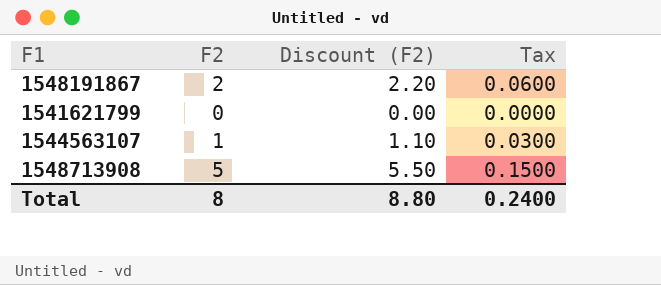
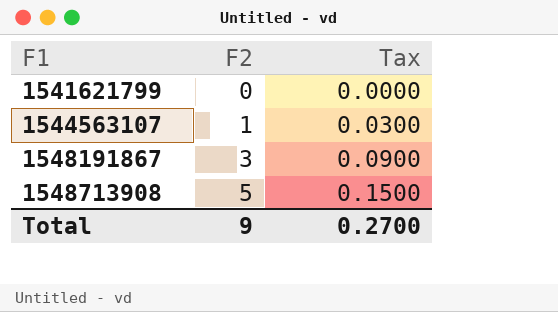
row order: none -> F1 ascending
column Discount (F2) | formula: [F2] * 1.1 -> none
1548191867 | F2: 2 -> 3
1548191867 | Tax: 0.0600 -> 0.0900
Total | F2: 8 -> 9
Total | Tax: 0.2400 -> 0.2700

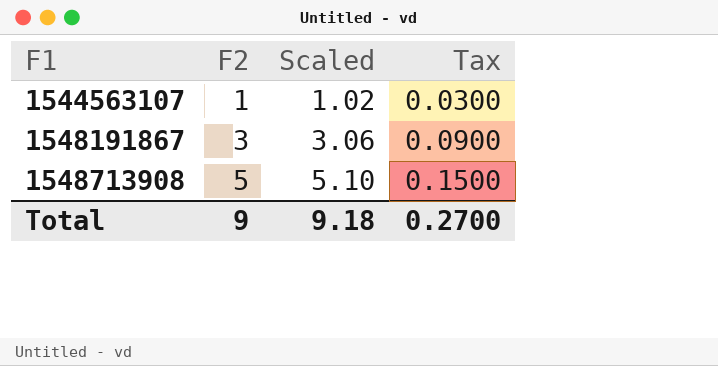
column Scaled | formula: none -> [F2] * 1.02
row 1541621799: 0 | 0.0000 -> none

